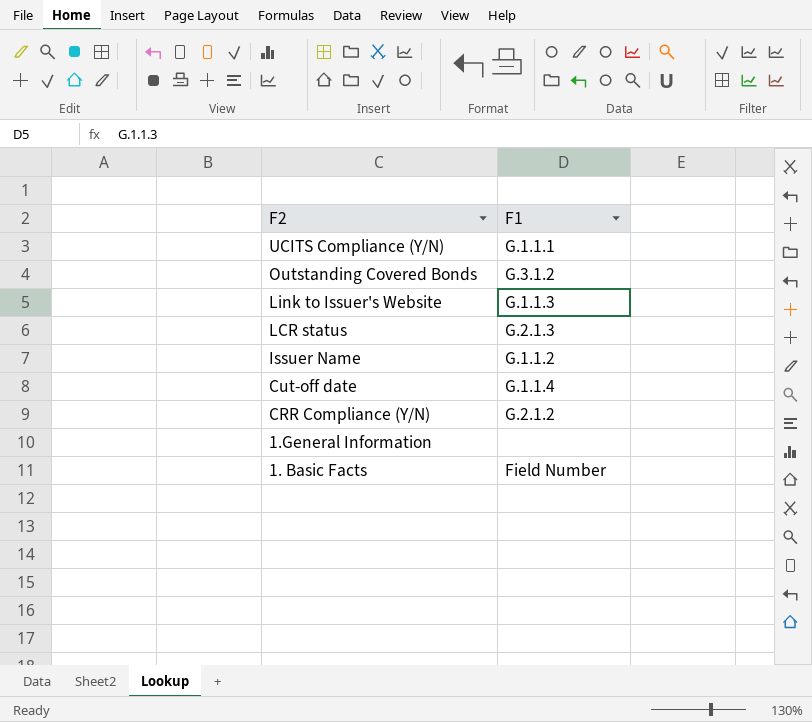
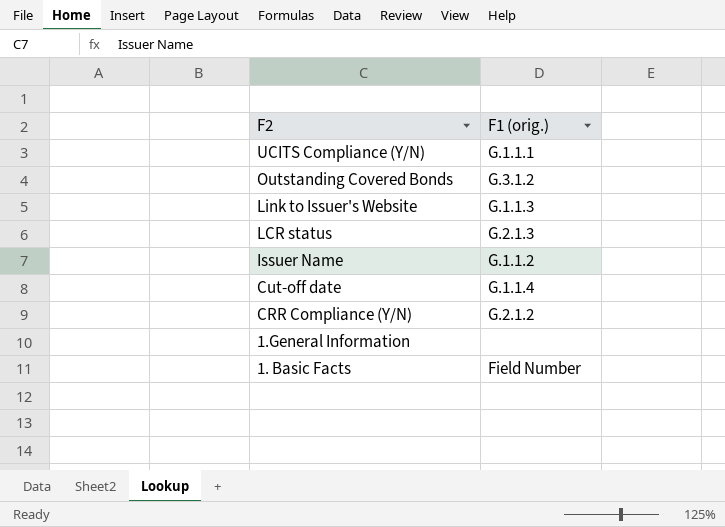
column name: F1 -> F1 (orig.)

